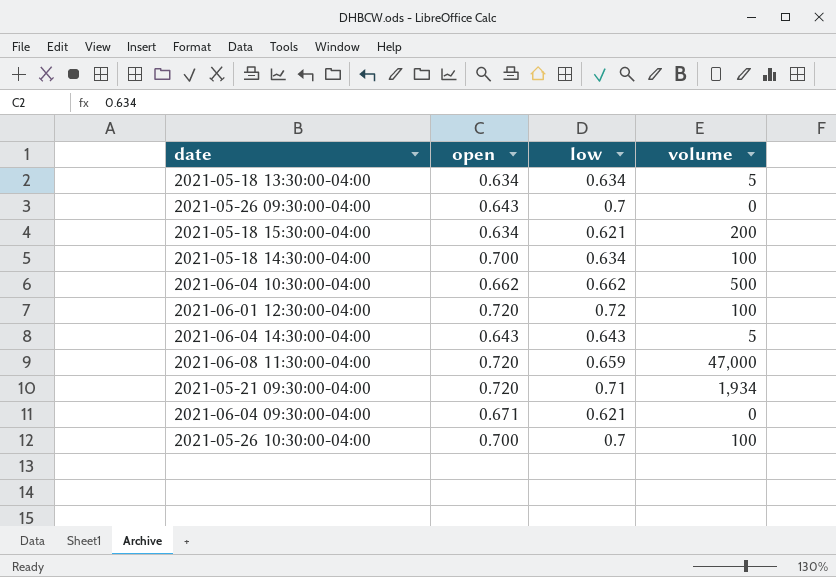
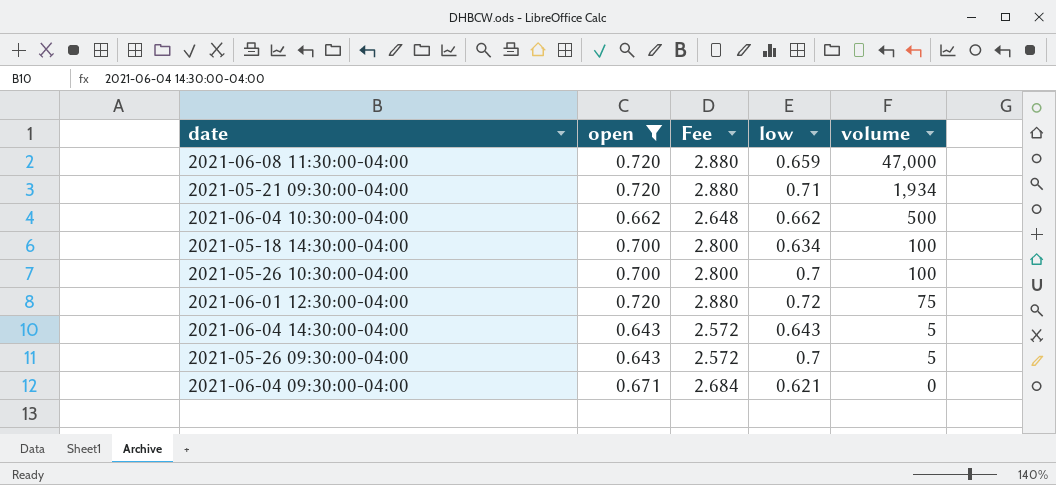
filter: none -> open != 0.634
row order: none -> volume descending
column Fee | formula: none -> [open] * 4
2021-06-01 12:30:00-04:00 | volume: 100 -> 75
2021-05-26 09:30:00-04:00 | volume: 0 -> 5

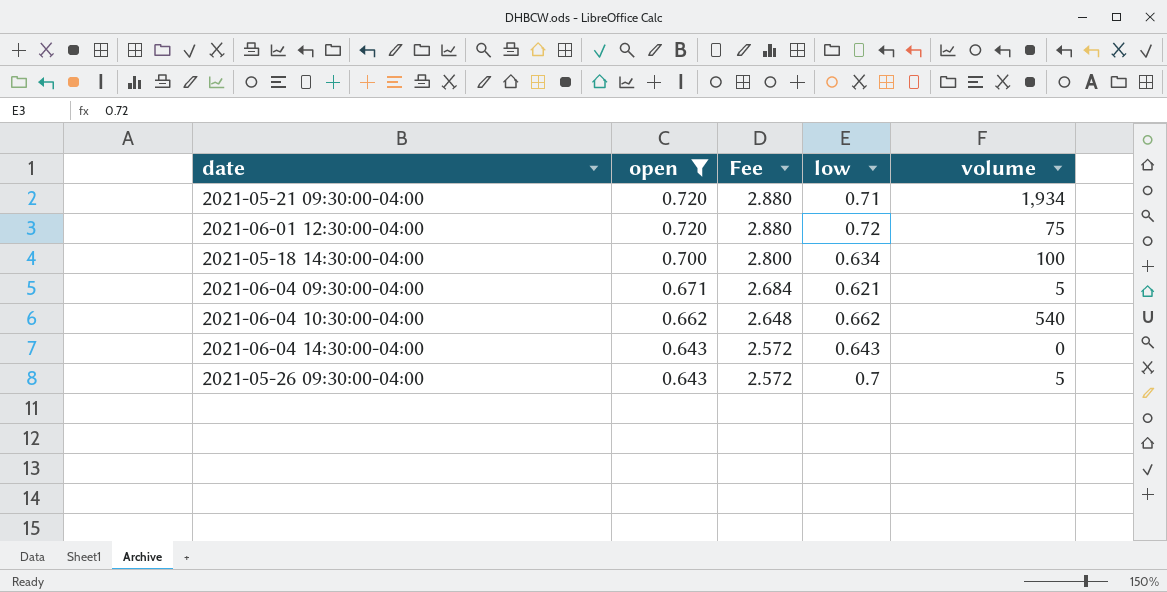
row order: volume descending -> open descending
row 2021-06-08 11:30:00-04:00: 0.720 | 2.880 | 0.659 | 47,000 -> none
row 2021-05-26 10:30:00-04:00: 0.700 | 2.800 | 0.7 | 100 -> none
2021-06-04 09:30:00-04:00 | volume: 0 -> 5
2021-06-04 10:30:00-04:00 | volume: 500 -> 540
2021-06-04 14:30:00-04:00 | volume: 5 -> 0

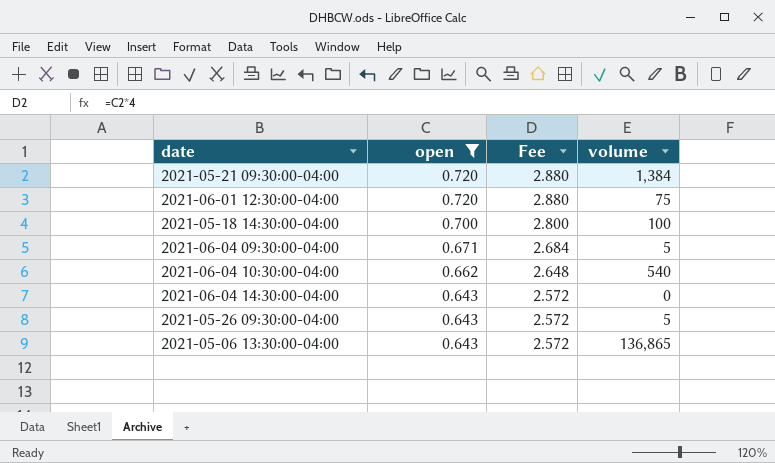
column low | position: 4 -> none
2021-05-21 09:30:00-04:00 | volume: 1,934 -> 1,384
row 2021-05-06 13:30:00-04:00: none -> 0.643 | 2.572 | 136,865

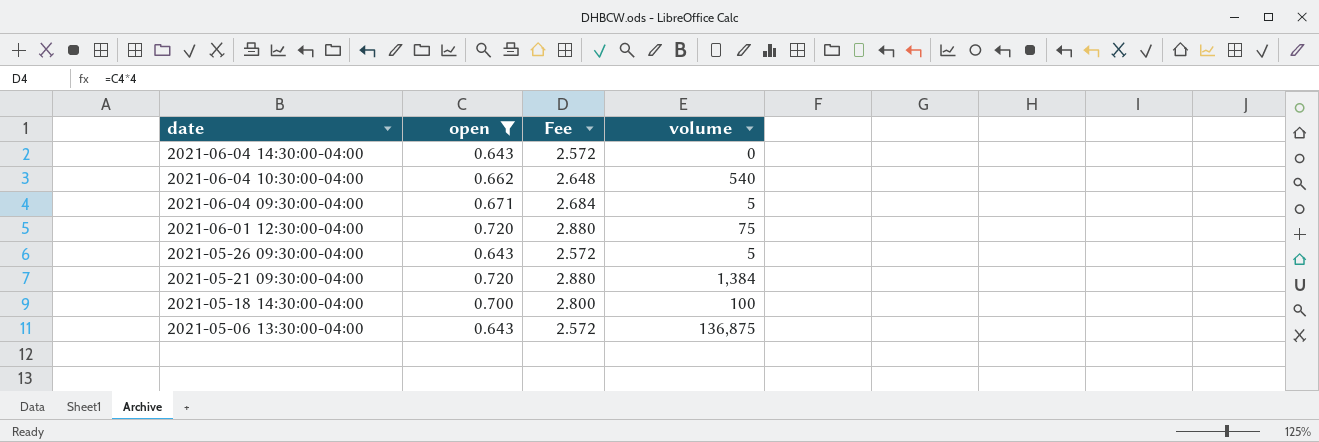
row order: open descending -> date descending
2021-05-06 13:30:00-04:00 | volume: 136,865 -> 136,875

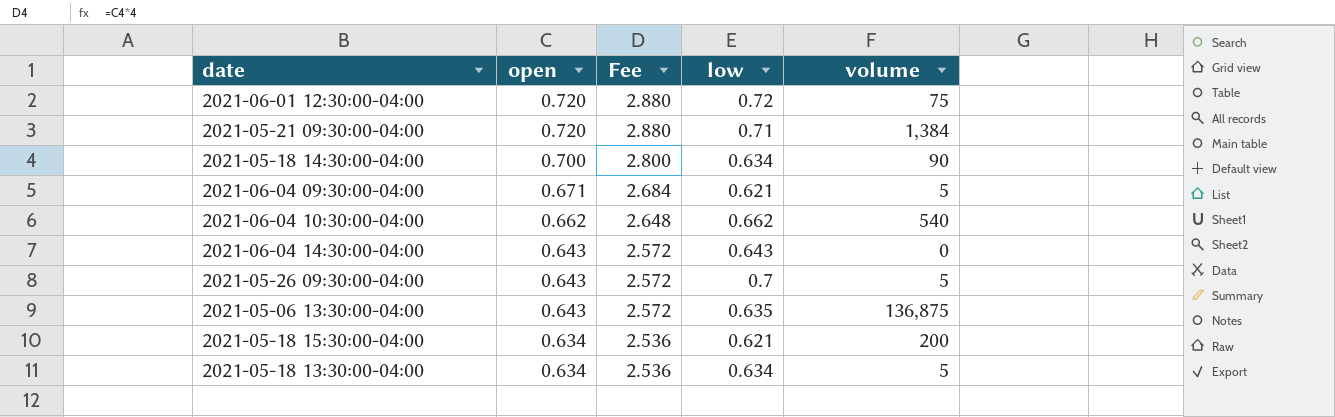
filter: open != 0.634 -> none
row order: date descending -> open descending
column low | position: none -> 4
2021-05-18 14:30:00-04:00 | volume: 100 -> 90

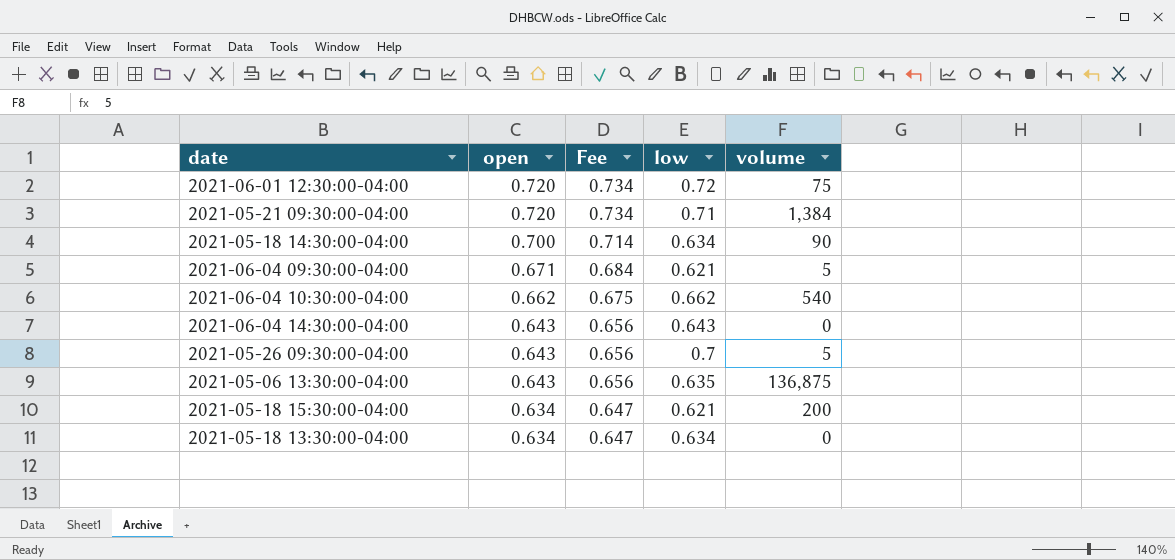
column Fee | formula: [open] * 4 -> [open] * 1.02
2021-05-18 13:30:00-04:00 | volume: 5 -> 0

